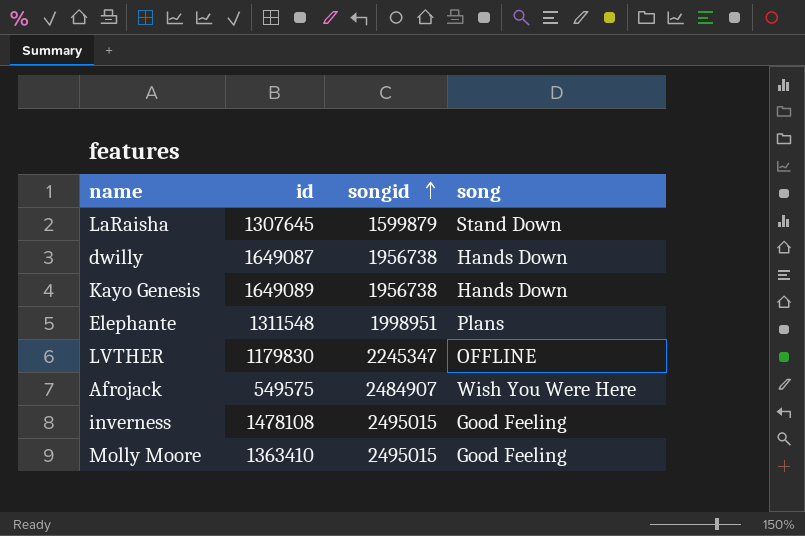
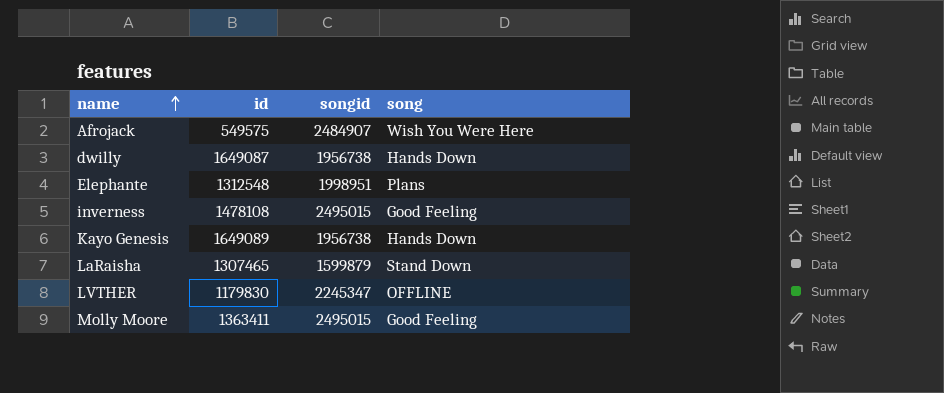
row order: songid ascending -> name ascending
Elephante | id: 1311548 -> 1312548
LaRaisha | id: 1307645 -> 1307465
Molly Moore | id: 1363410 -> 1363411

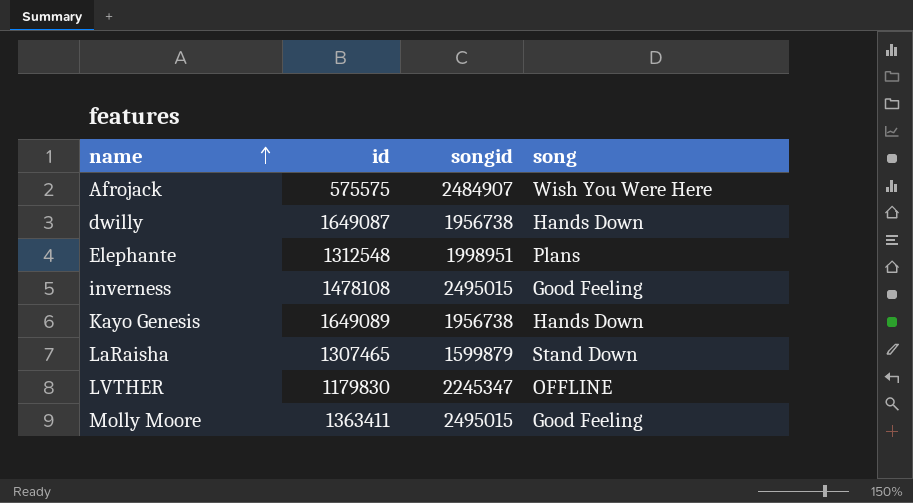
Afrojack | id: 549575 -> 575575

